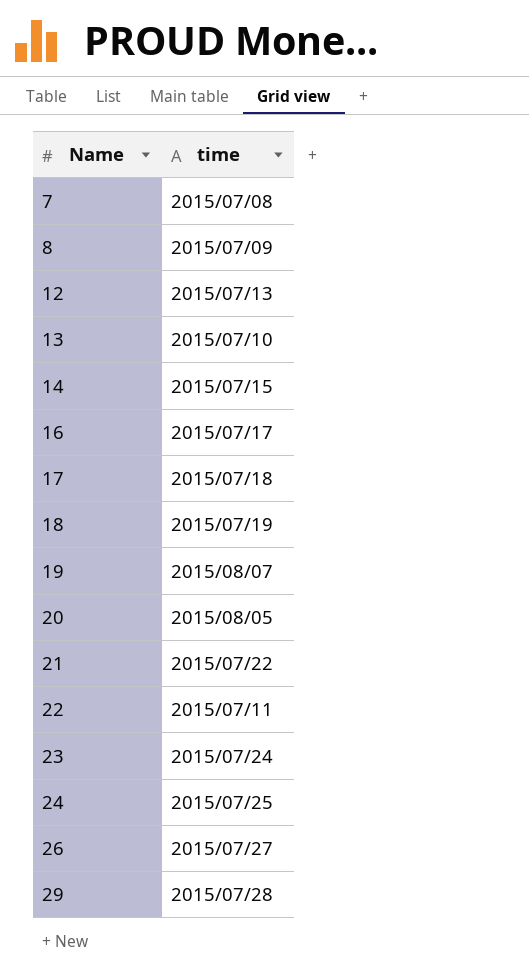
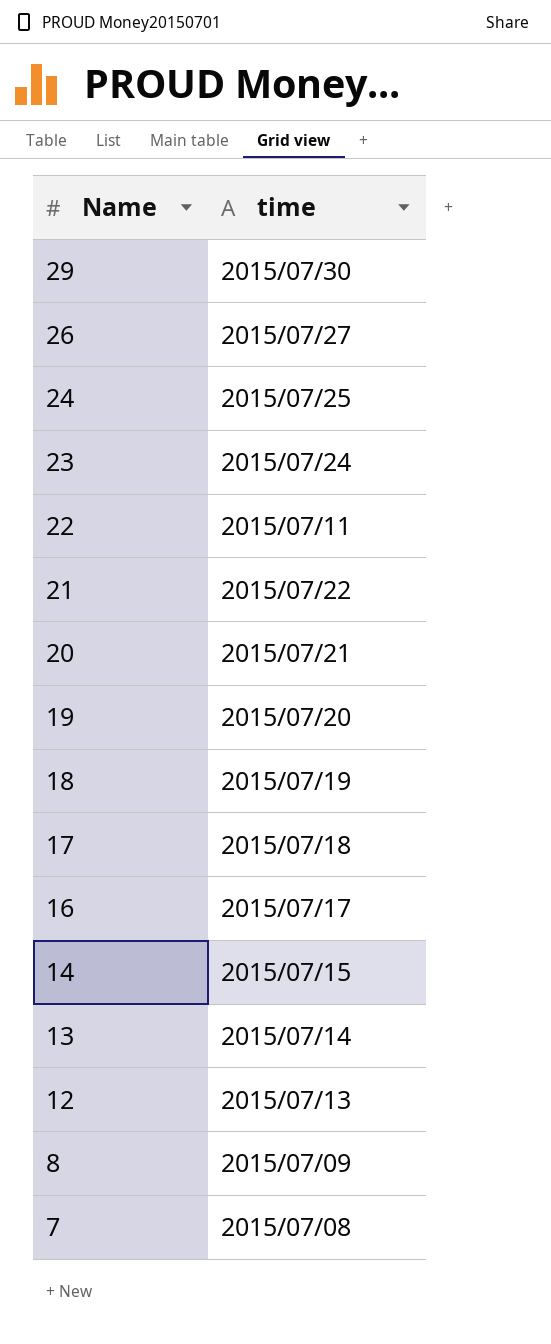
row order: Name ascending -> Name descending
29 | time: 2015/07/28 -> 2015/07/30
20 | time: 2015/08/05 -> 2015/07/21
19 | time: 2015/08/07 -> 2015/07/20
13 | time: 2015/07/10 -> 2015/07/14

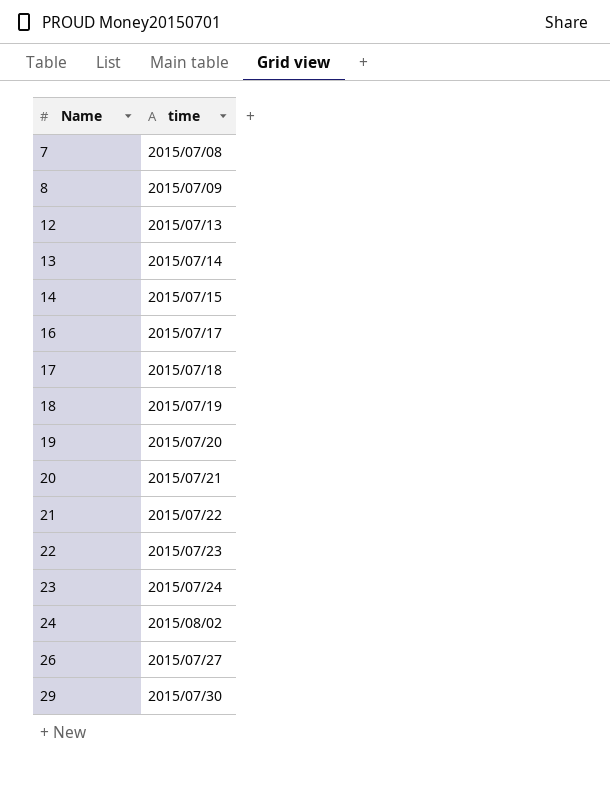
row order: Name descending -> Name ascending
22 | time: 2015/07/11 -> 2015/07/23
24 | time: 2015/07/25 -> 2015/08/02

